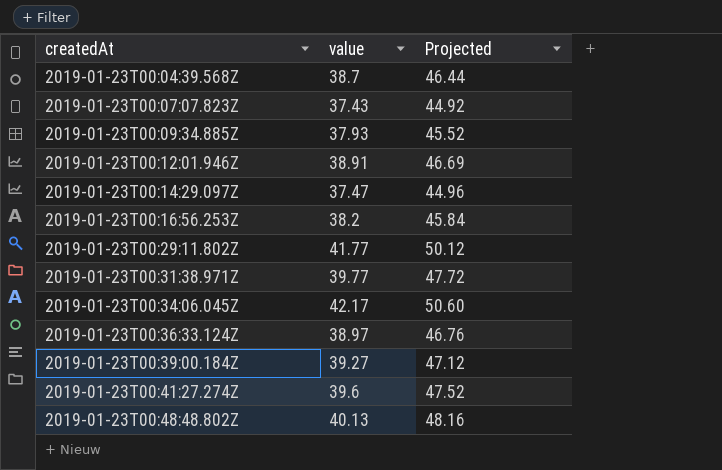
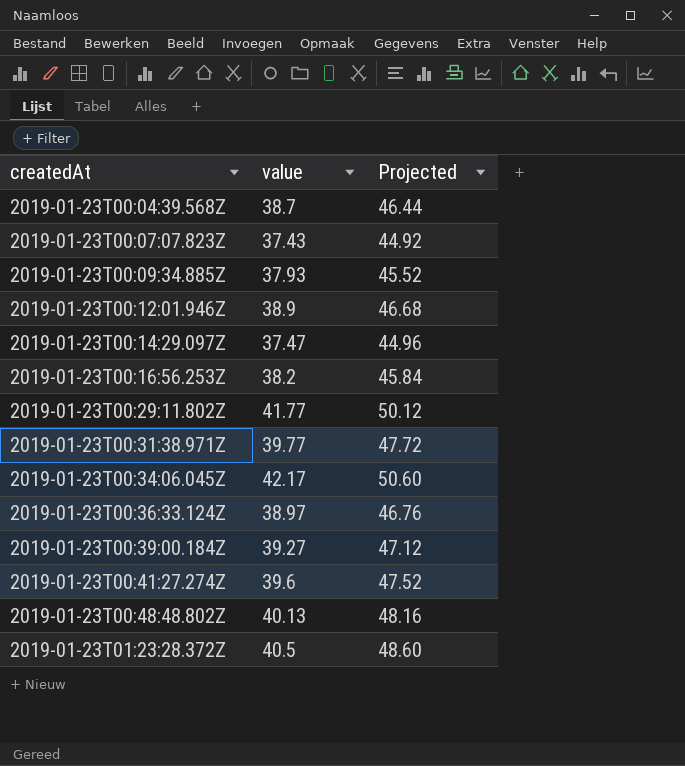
2019-01-23T00:12:01.946Z | value: 38.91 -> 38.9
2019-01-23T00:12:01.946Z | Projected: 46.69 -> 46.68
row 2019-01-23T01:23:28.372Z: none -> 40.5 | 48.60

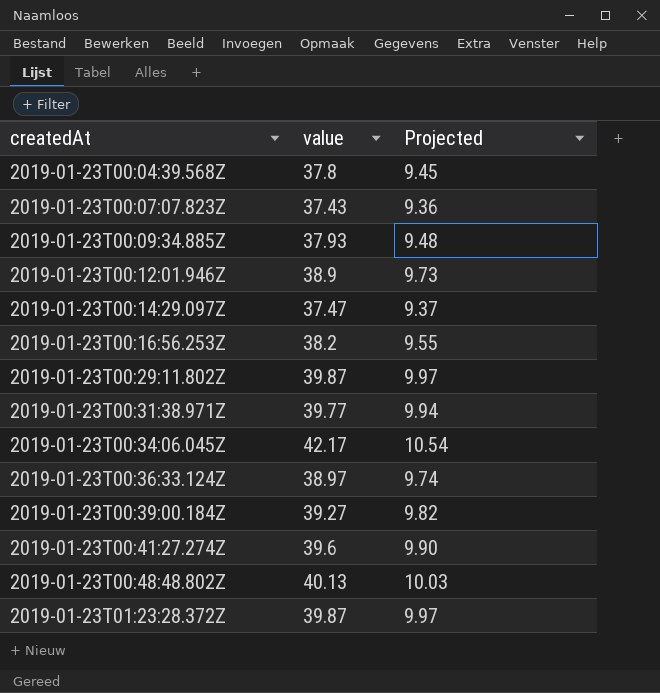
column Projected | formula: [value] * 1.2 -> [value] * 0.25
2019-01-23T00:04:39.568Z | value: 38.7 -> 37.8
2019-01-23T00:29:11.802Z | value: 41.77 -> 39.87
2019-01-23T01:23:28.372Z | value: 40.5 -> 39.87

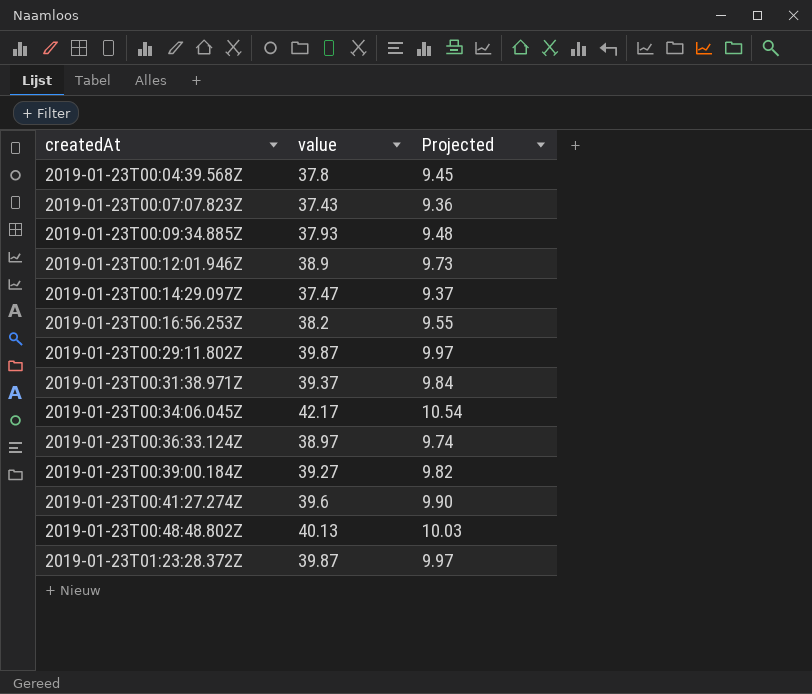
2019-01-23T00:31:38.971Z | value: 39.77 -> 39.37
2019-01-23T00:31:38.971Z | Projected: 9.94 -> 9.84

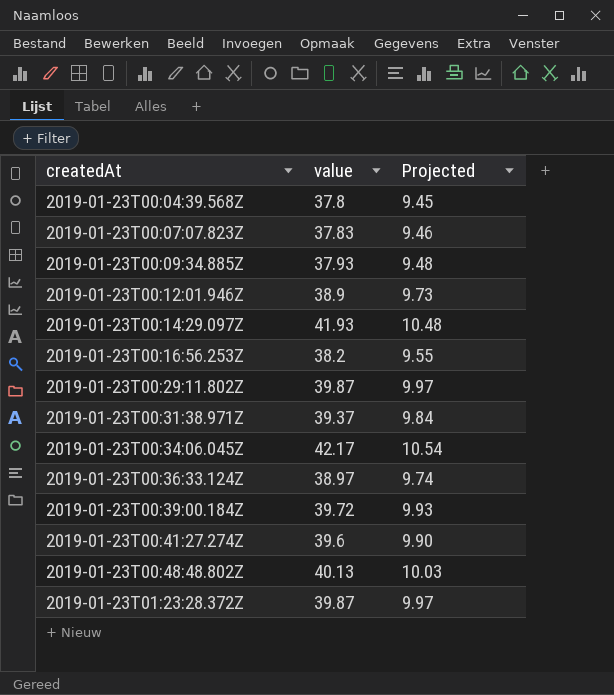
2019-01-23T00:07:07.823Z | value: 37.43 -> 37.83
2019-01-23T00:07:07.823Z | Projected: 9.36 -> 9.46
2019-01-23T00:14:29.097Z | value: 37.47 -> 41.93
2019-01-23T00:14:29.097Z | Projected: 9.37 -> 10.48
2019-01-23T00:39:00.184Z | value: 39.27 -> 39.72
2019-01-23T00:39:00.184Z | Projected: 9.82 -> 9.93

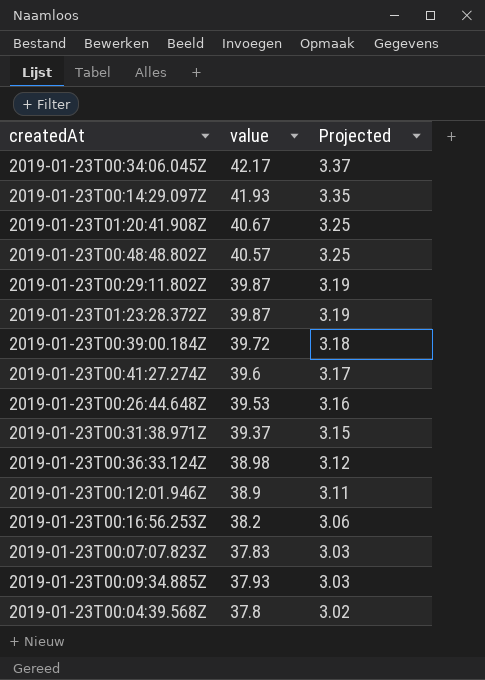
row order: createdAt ascending -> Projected descending
column Projected | formula: [value] * 0.25 -> [value] * 0.08
row 2019-01-23T01:20:41.908Z: none -> 40.67 | 3.25
2019-01-23T00:48:48.802Z | value: 40.13 -> 40.57
row 2019-01-23T00:26:44.648Z: none -> 39.53 | 3.16
2019-01-23T00:36:33.124Z | value: 38.97 -> 38.98

